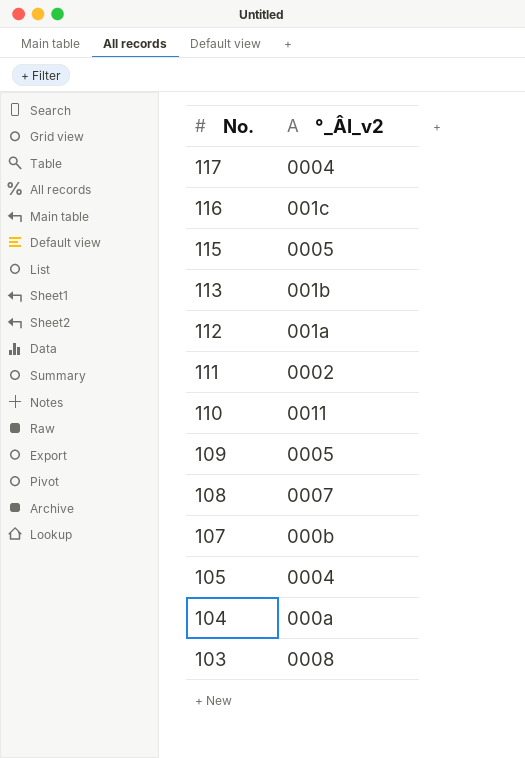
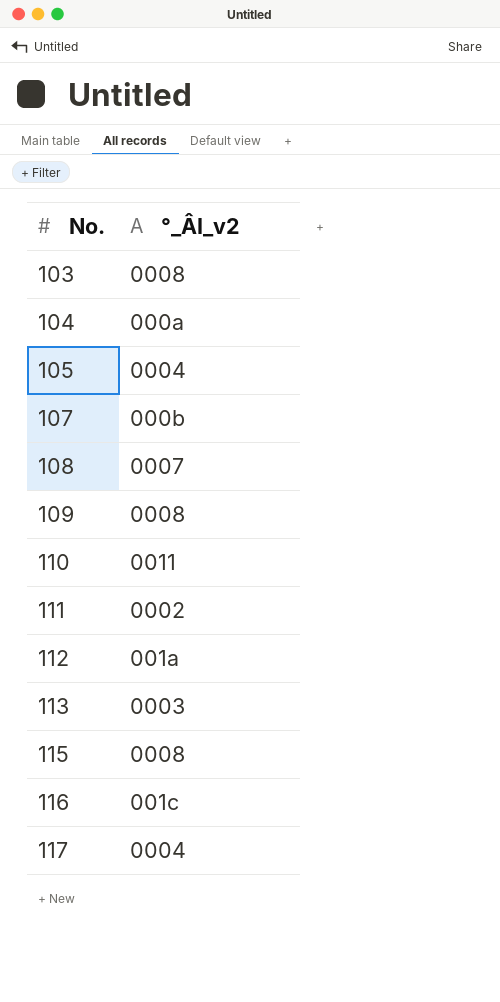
row order: No. descending -> No. ascending
109 | °_ÂI_v2: 0005 -> 0008
113 | °_ÂI_v2: 001b -> 0003
115 | °_ÂI_v2: 0005 -> 0008

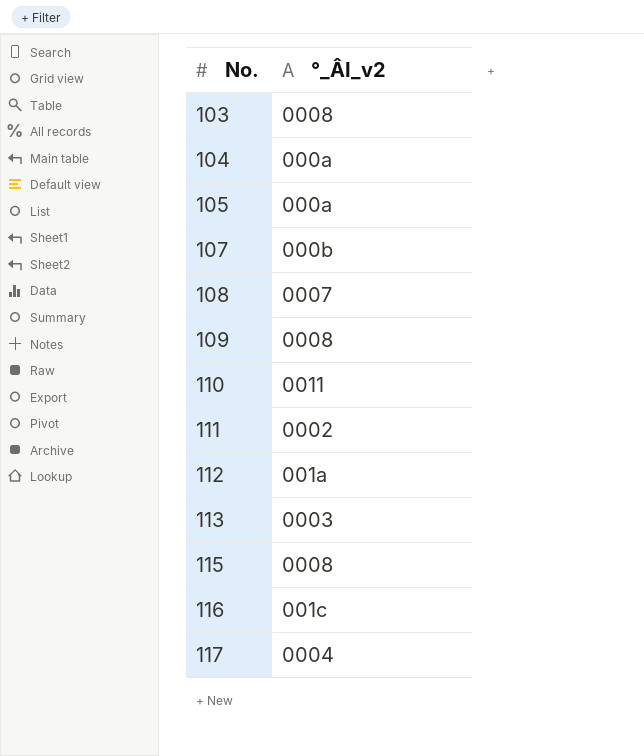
105 | °_ÂI_v2: 0004 -> 000a

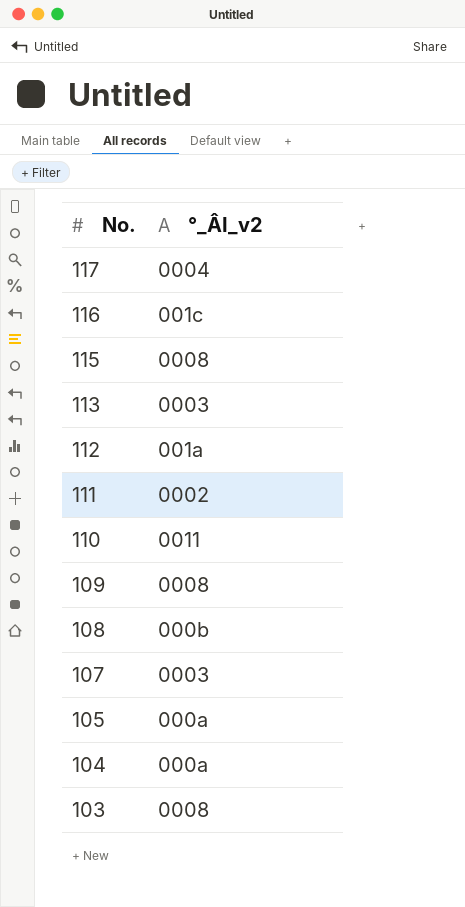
row order: No. ascending -> No. descending
108 | °_ÂI_v2: 0007 -> 000b
107 | °_ÂI_v2: 000b -> 0003

